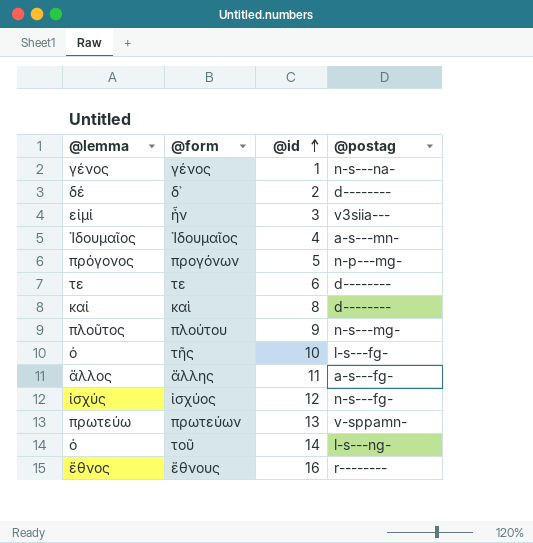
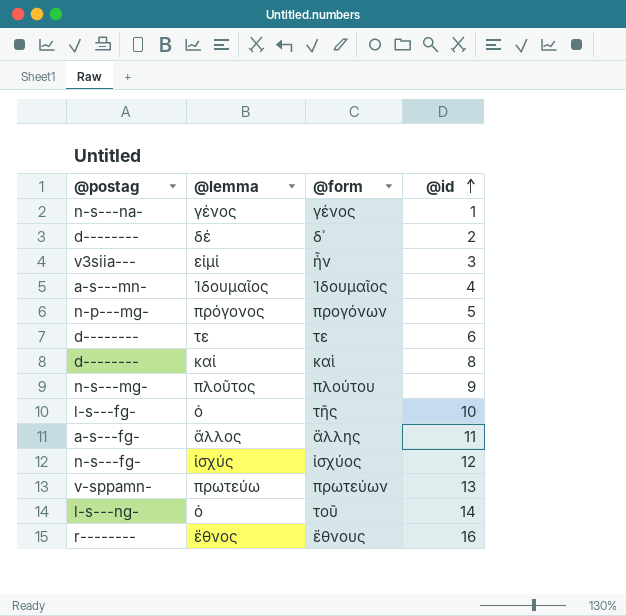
column @postag | position: 4 -> 1

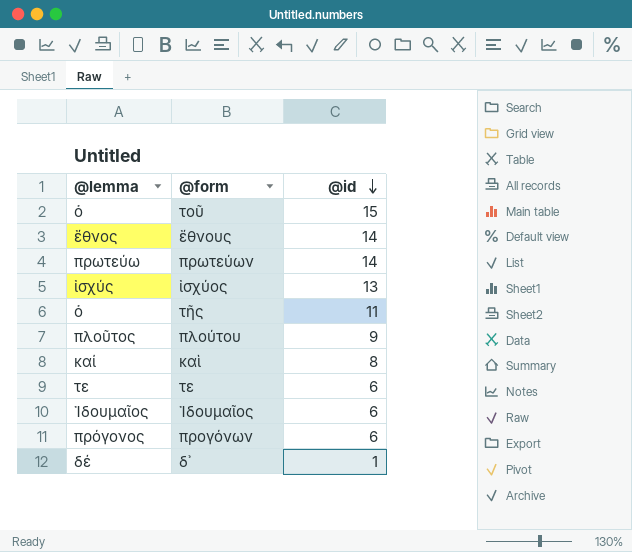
row order: @id ascending -> @id descending
column @postag | position: 1 -> none
row γένος: n-s---na- | γένος | 1 -> none
row ἦν: v3siia--- | εἰμί | 3 -> none
row ἄλλης: a-s---fg- | ἄλλος | 11 -> none
τοῦ | @id: 14 -> 15
ἔθνους | @id: 16 -> 14
πρωτεύων | @id: 13 -> 14
ἰσχύος | @id: 12 -> 13
τῆς | @id: 10 -> 11
Ἰδουμαῖος | @id: 4 -> 6
προγόνων | @id: 5 -> 6
δ᾽ | @id: 2 -> 1

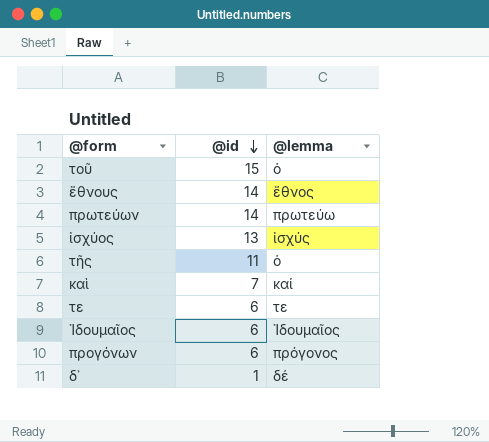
column @lemma | position: 1 -> 3
row πλούτου: πλοῦτος | 9 -> none
καὶ | @id: 8 -> 7

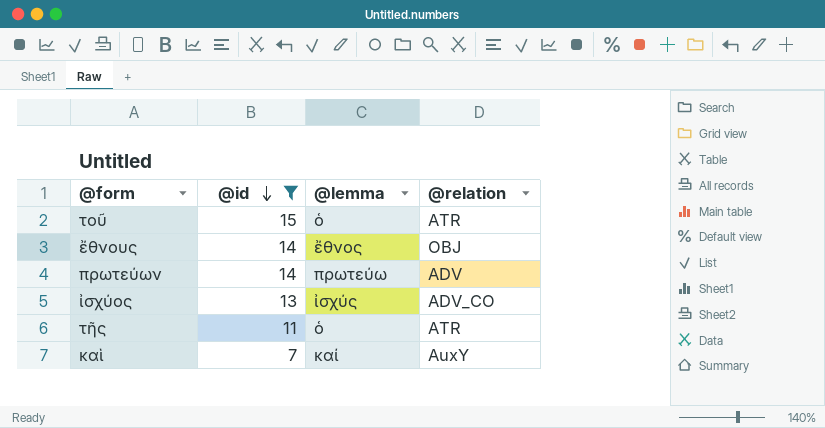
filter: none -> @id >= 7
column @relation | position: none -> 4

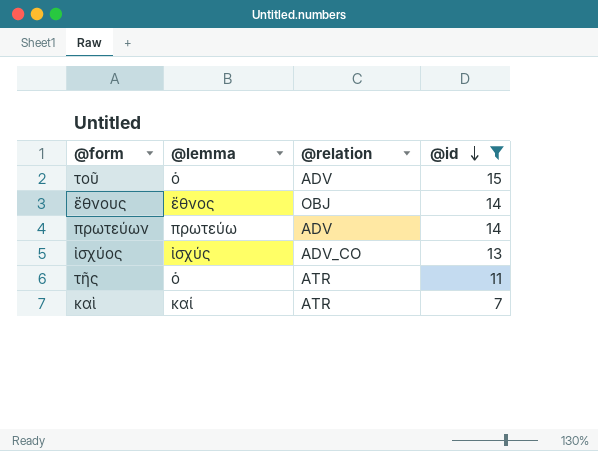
column @id | position: 2 -> 4
τοῦ | @relation: ATR -> ADV
καὶ | @relation: AuxY -> ATR

